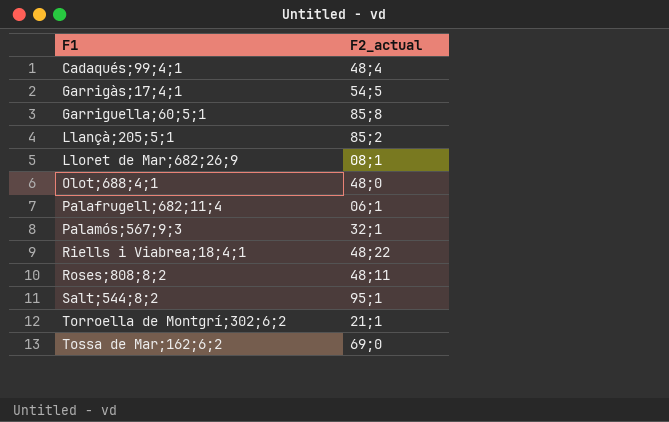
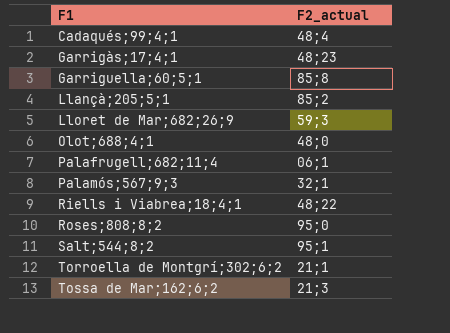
Garrigàs;17;4;1 | F2_actual: 54;5 -> 48;23
Lloret de Mar;682;26;9 | F2_actual: 08;1 -> 59;3
Roses;808;8;2 | F2_actual: 48;11 -> 95;0
Tossa de Mar;162;6;2 | F2_actual: 69;0 -> 21;3

